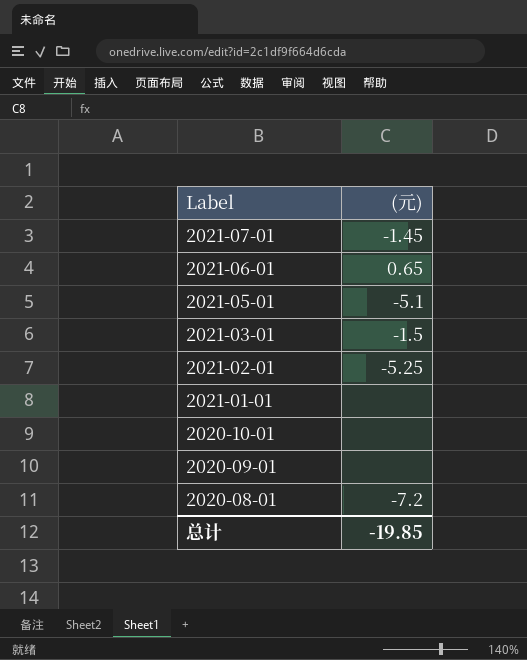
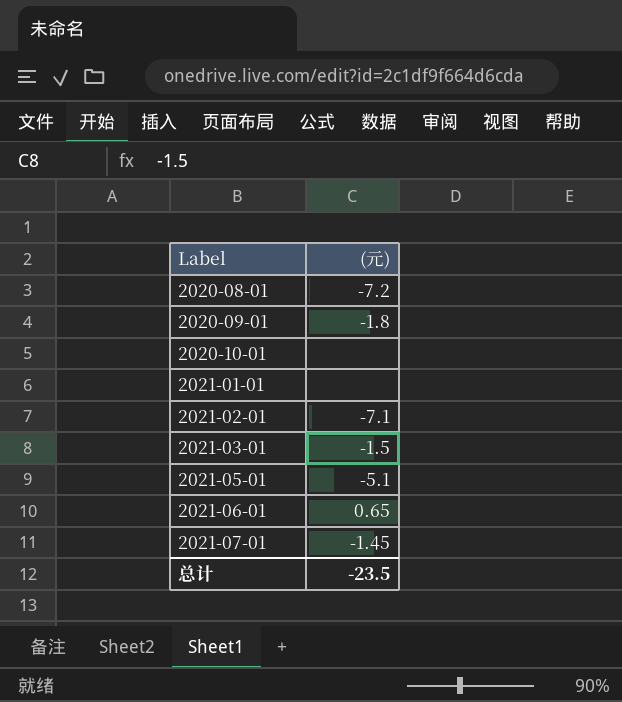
row order: Label descending -> Label ascending
2020-09-01 | (元): none -> -1.8
2021-02-01 | (元): -5.25 -> -7.1
总计 | (元): -19.85 -> -23.5

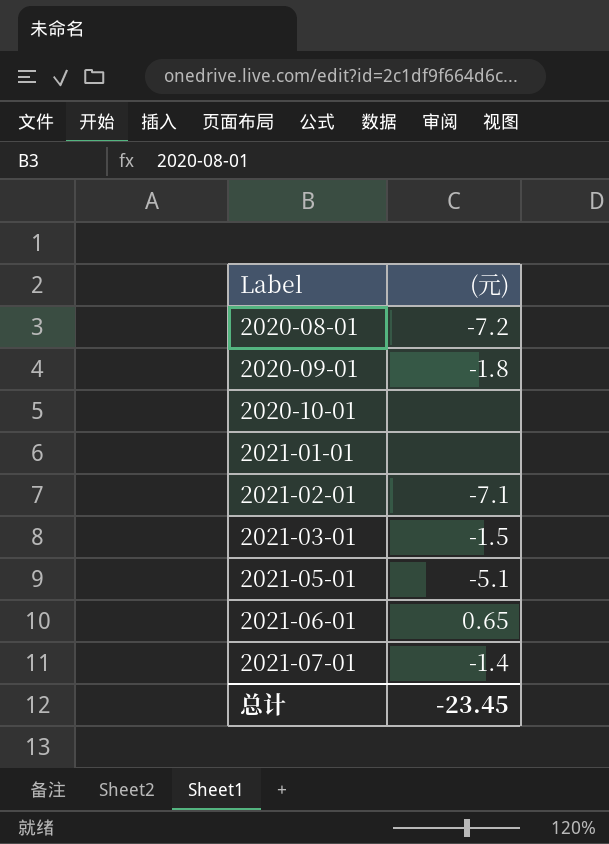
2021-07-01 | (元): -1.45 -> -1.4
总计 | (元): -23.5 -> -23.45

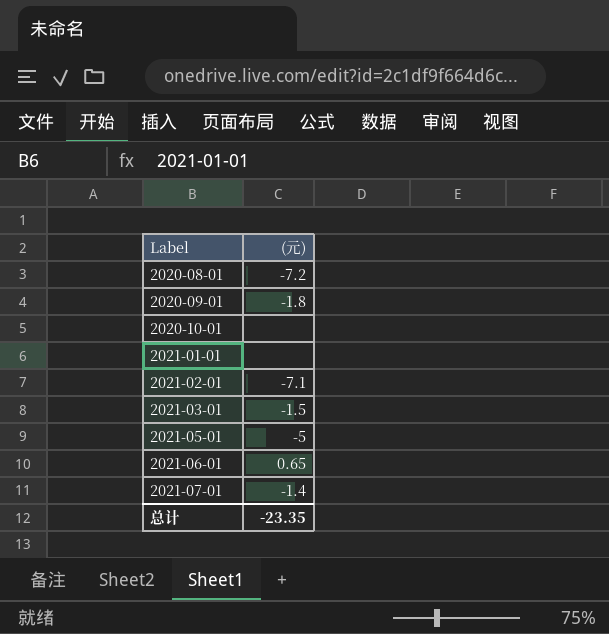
2021-05-01 | (元): -5.1 -> -5
总计 | (元): -23.45 -> -23.35

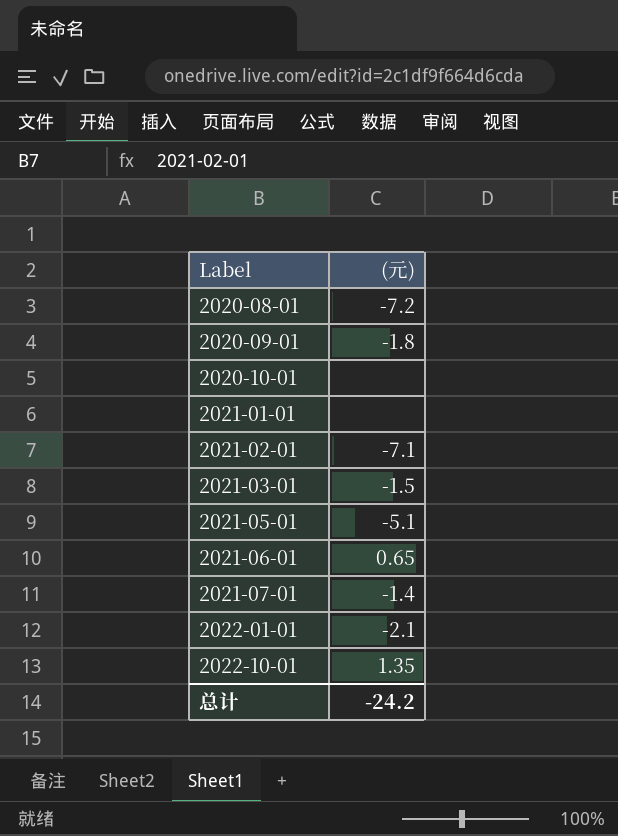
2021-05-01 | (元): -5 -> -5.1
row 2022-01-01: none -> -2.1
row 2022-10-01: none -> 1.35
总计 | (元): -23.35 -> -24.2

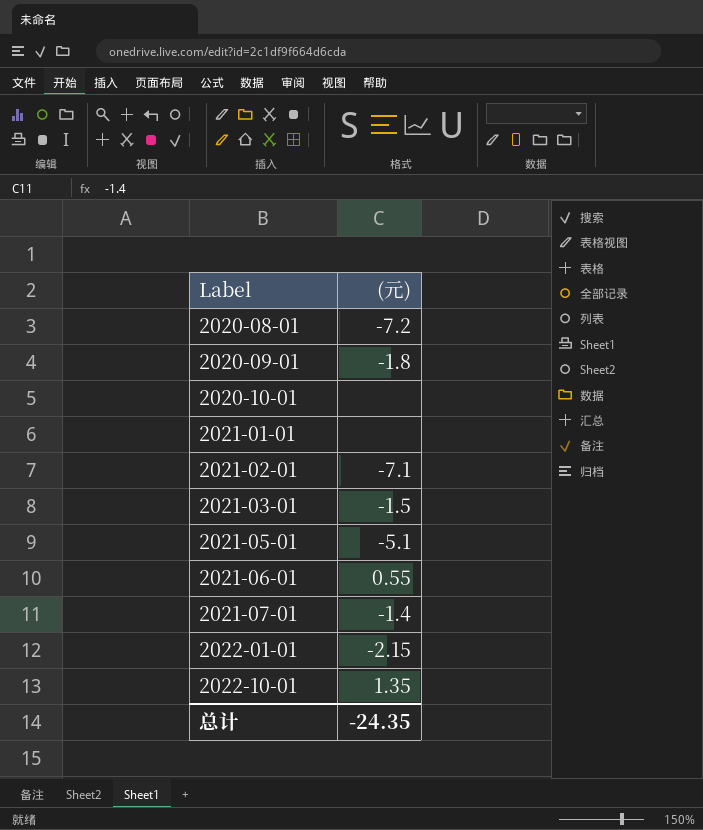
2021-06-01 | (元): 0.65 -> 0.55
2022-01-01 | (元): -2.1 -> -2.15
总计 | (元): -24.2 -> -24.35

